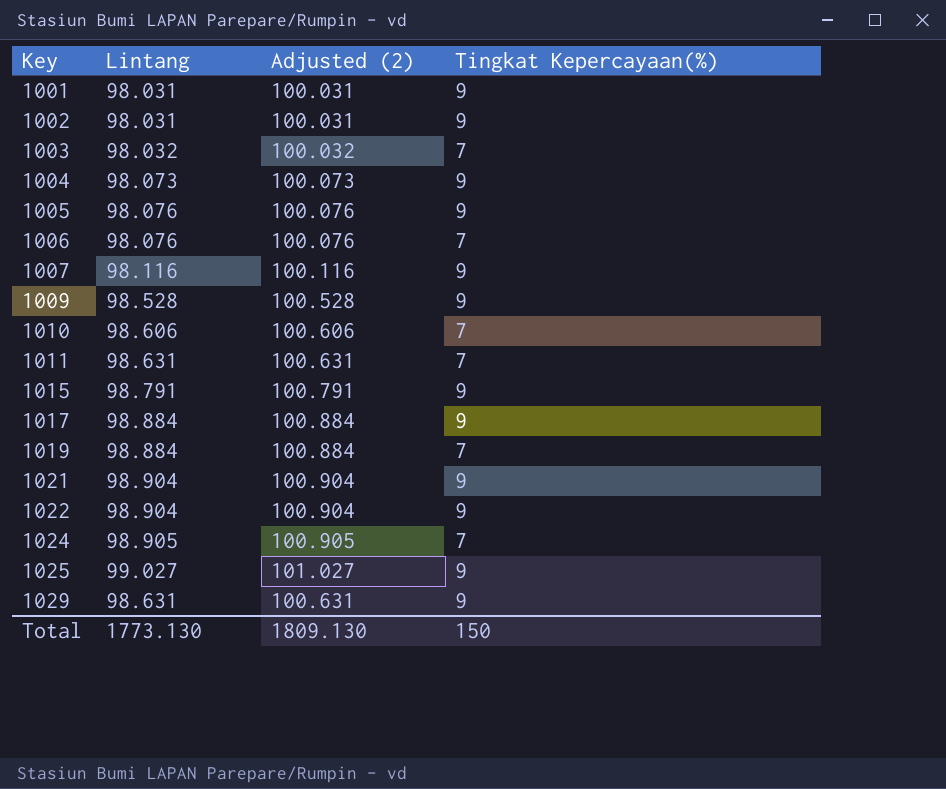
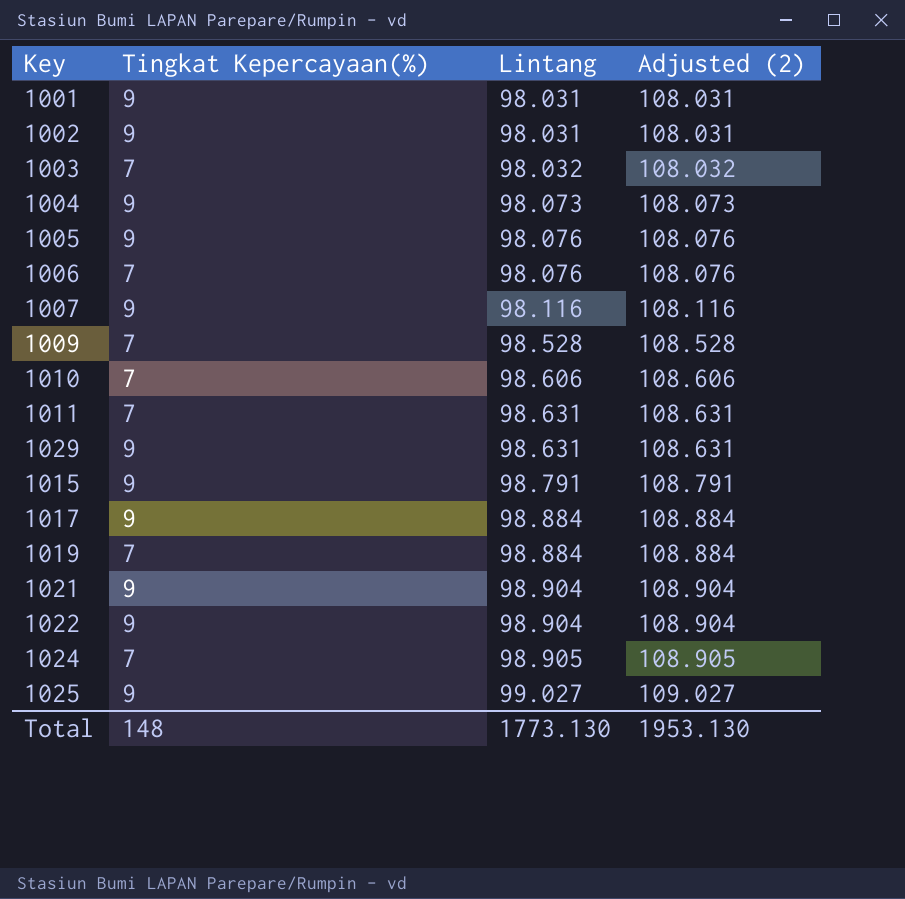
row order: Key ascending -> Lintang ascending
column Tingkat Kepercayaan(%) | position: 4 -> 2
column Adjusted (2) | formula: [Lintang] + 2 -> [Lintang] + 10
1009 | Tingkat Kepercayaan(%): 9 -> 7
Total | Tingkat Kepercayaan(%): 150 -> 148
Total | Adjusted (2): 1809.130 -> 1953.130

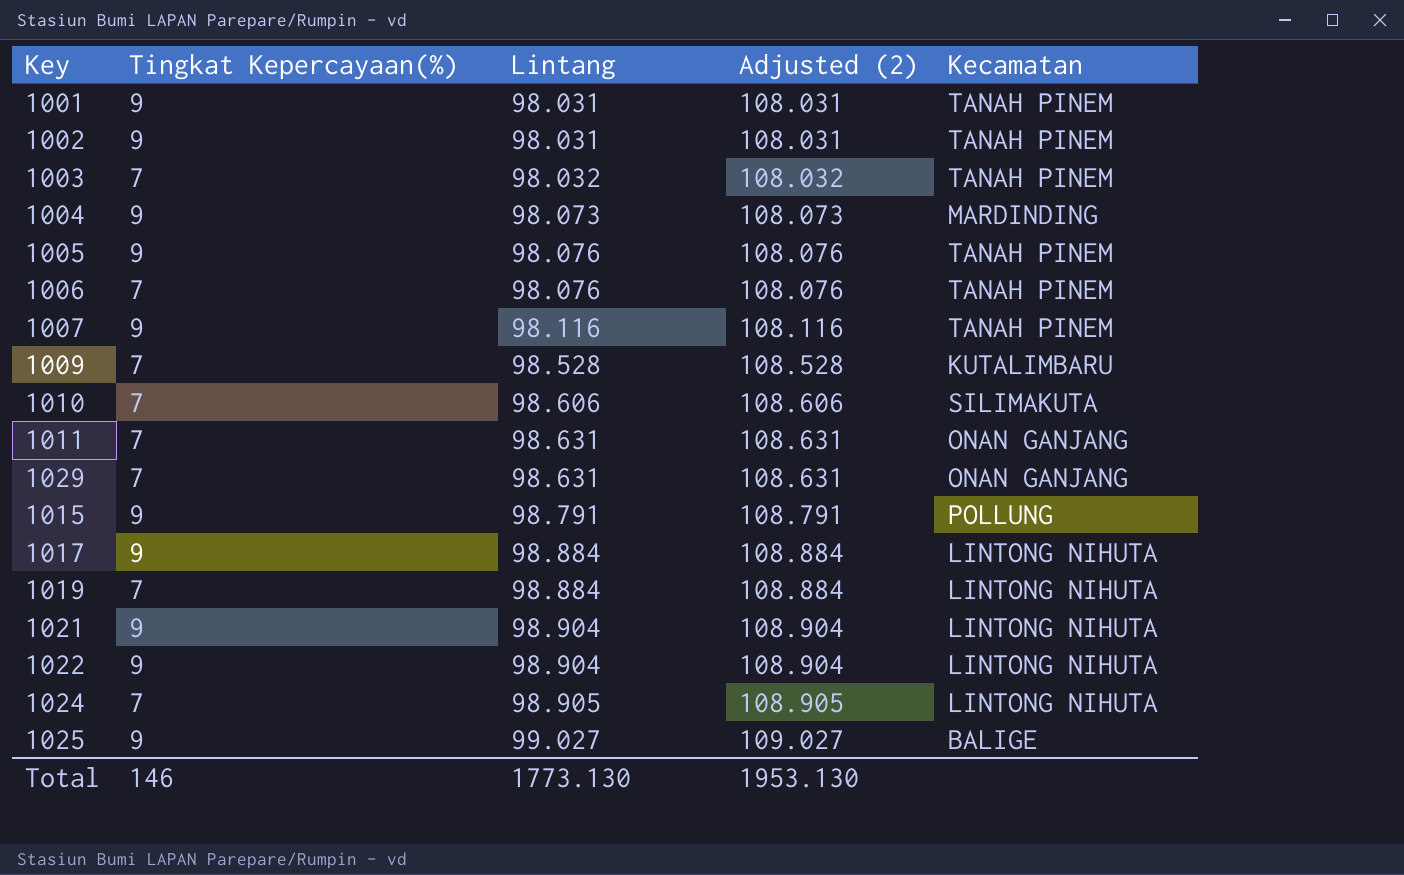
column Kecamatan | position: none -> 5
1029 | Tingkat Kepercayaan(%): 9 -> 7
Total | Tingkat Kepercayaan(%): 148 -> 146

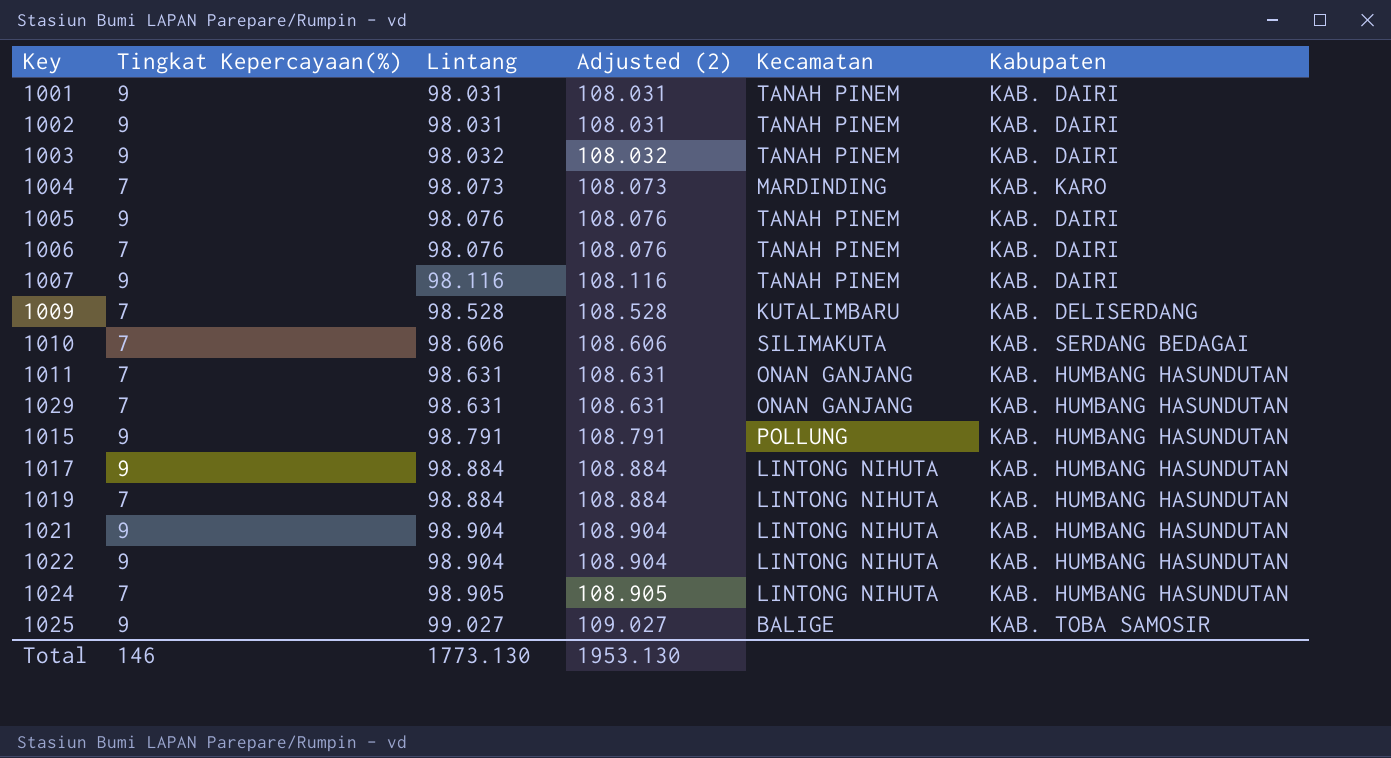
column Kabupaten | position: none -> 6
1003 | Tingkat Kepercayaan(%): 7 -> 9
1004 | Tingkat Kepercayaan(%): 9 -> 7

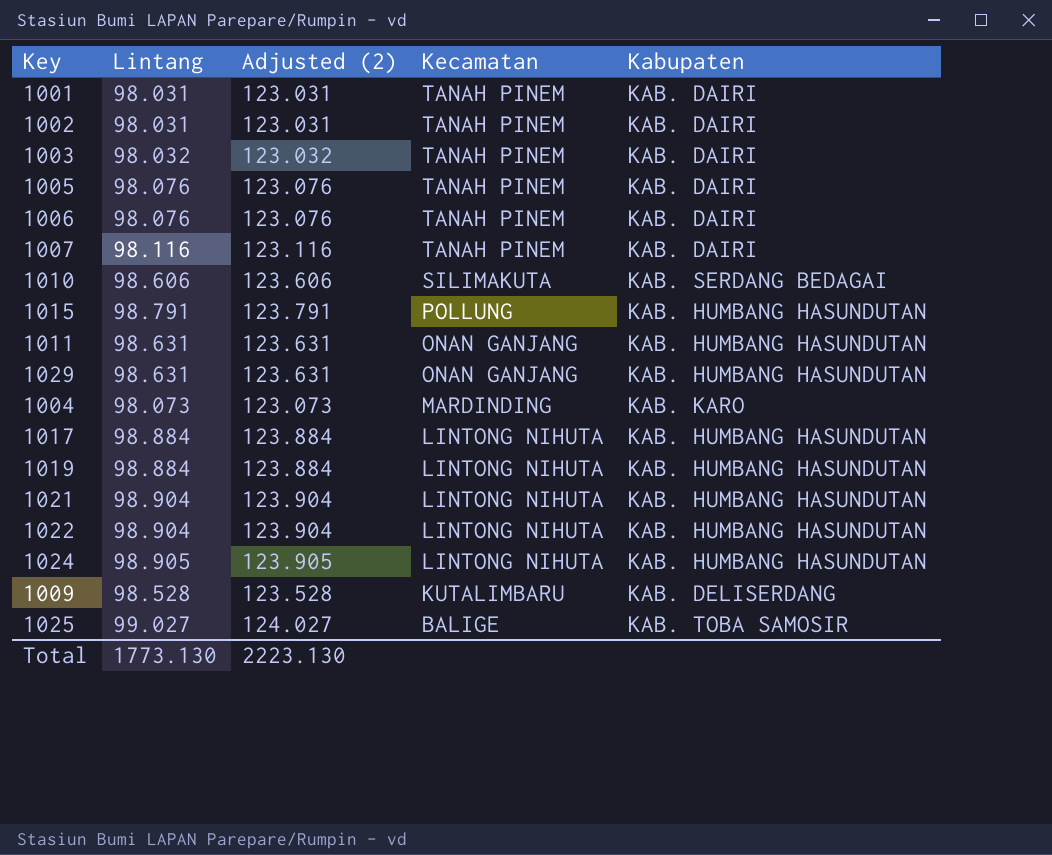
row order: Lintang ascending -> Kecamatan descending
column Tingkat Kepercayaan(%) | position: 2 -> none
column Adjusted (2) | formula: [Lintang] + 10 -> [Lintang] + 25
Total | Adjusted (2): 1953.130 -> 2223.130

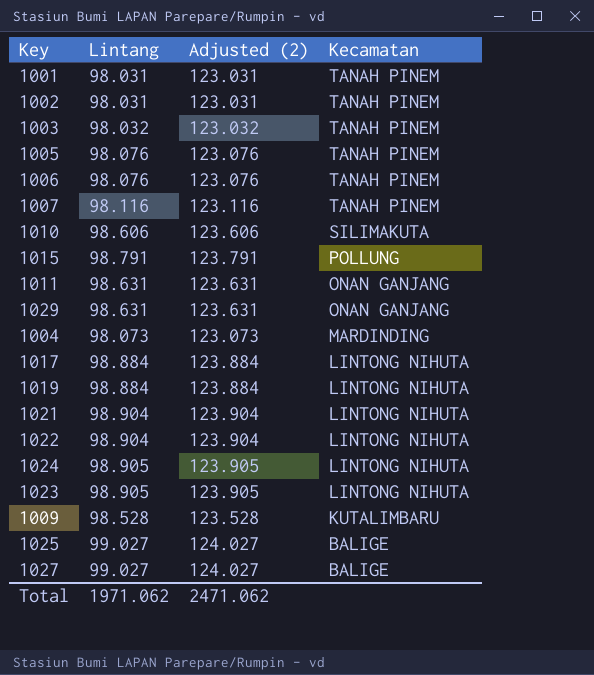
column Kabupaten | position: 5 -> none
row 1023: none -> 98.905 | 123.905 | LINTONG NIHUTA
row 1027: none -> 99.027 | 124.027 | BALIGE
Total | Lintang: 1773.130 -> 1971.062
Total | Adjusted (2): 2223.130 -> 2471.062

